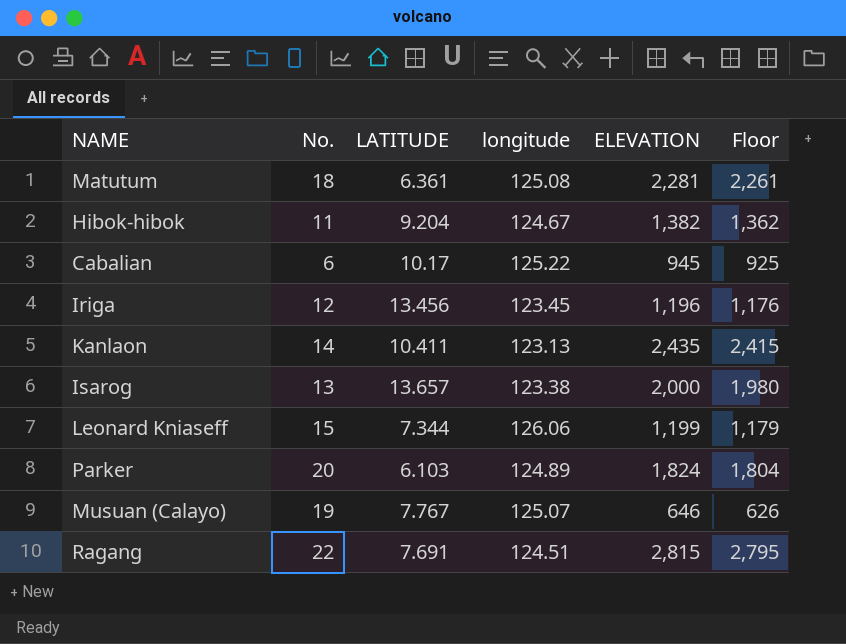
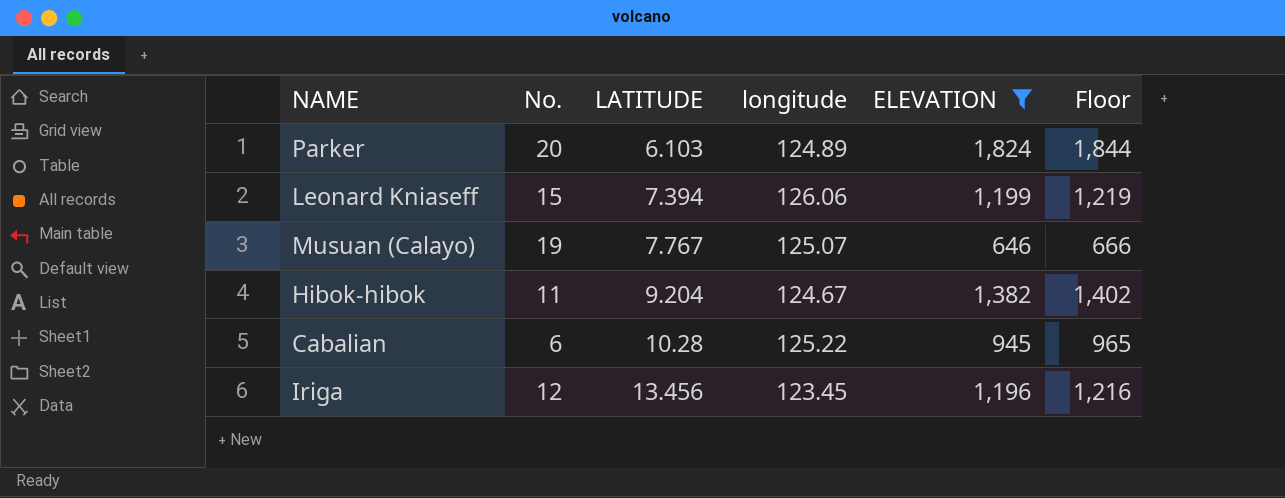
filter: none -> ELEVATION <= 1,824
row order: none -> LATITUDE ascending
column Floor | formula: [ELEVATION] - 20 -> [ELEVATION] + 20
Leonard Kniaseff | LATITUDE: 7.344 -> 7.394
Cabalian | LATITUDE: 10.17 -> 10.28

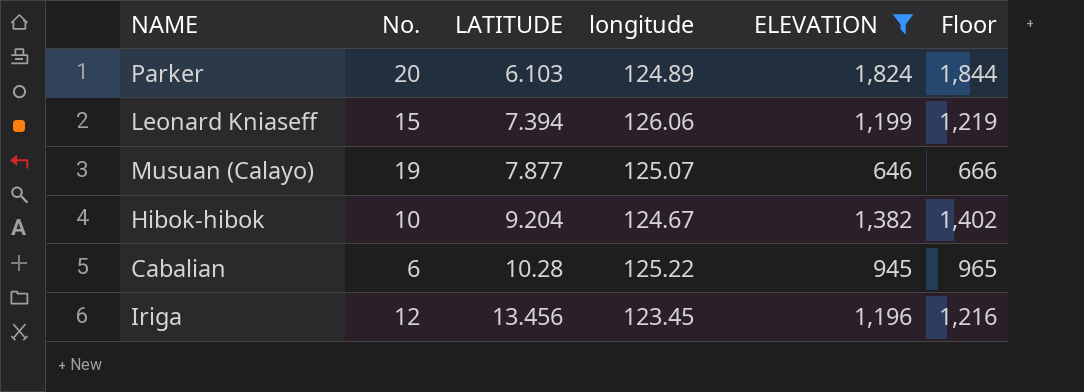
Musuan (Calayo) | LATITUDE: 7.767 -> 7.877
Hibok-hibok | No.: 11 -> 10

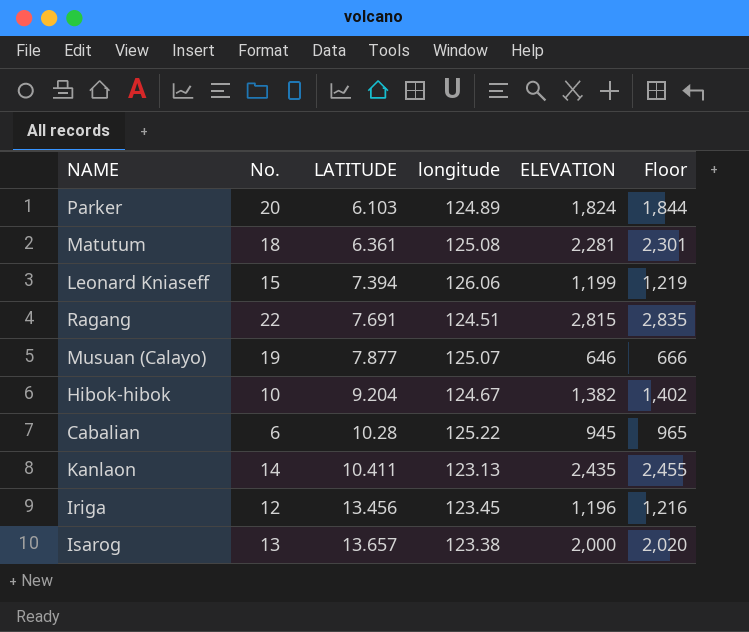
filter: ELEVATION <= 1,824 -> none

